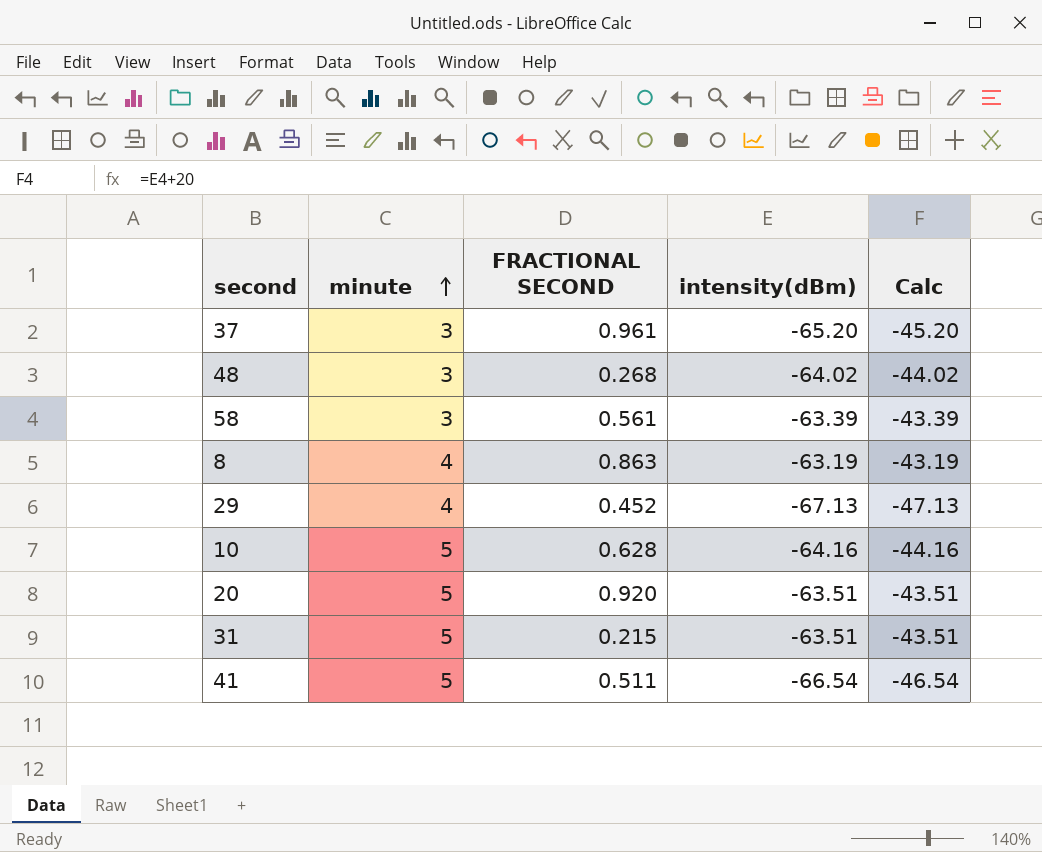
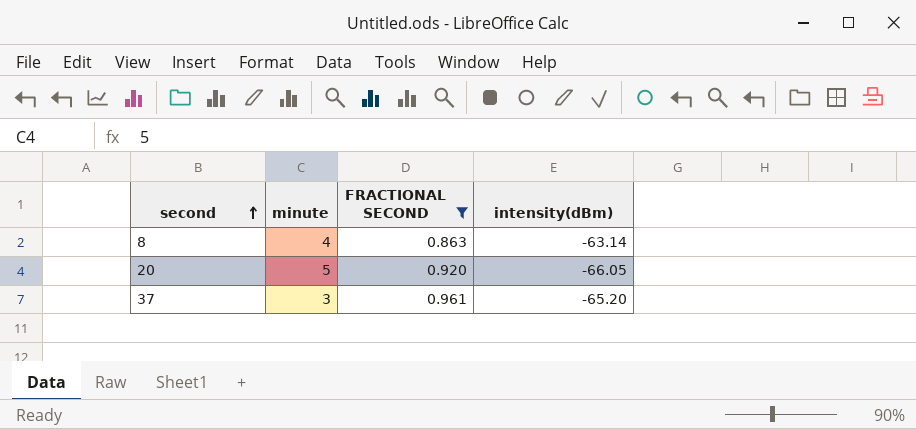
filter: none -> FRACTIONAL SECOND >= 0.863
row order: minute ascending -> second ascending
column Calc | formula: [intensity(dBm)] + 20 -> none
8 | intensity(dBm): -63.19 -> -63.14
20 | intensity(dBm): -63.51 -> -66.05

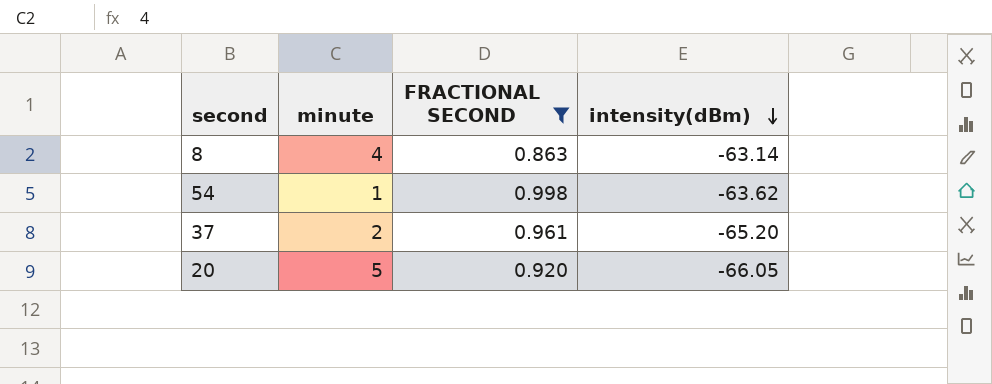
row order: second ascending -> intensity(dBm) descending
row 54: none -> 1 | 0.998 | -63.62
37 | minute: 3 -> 2

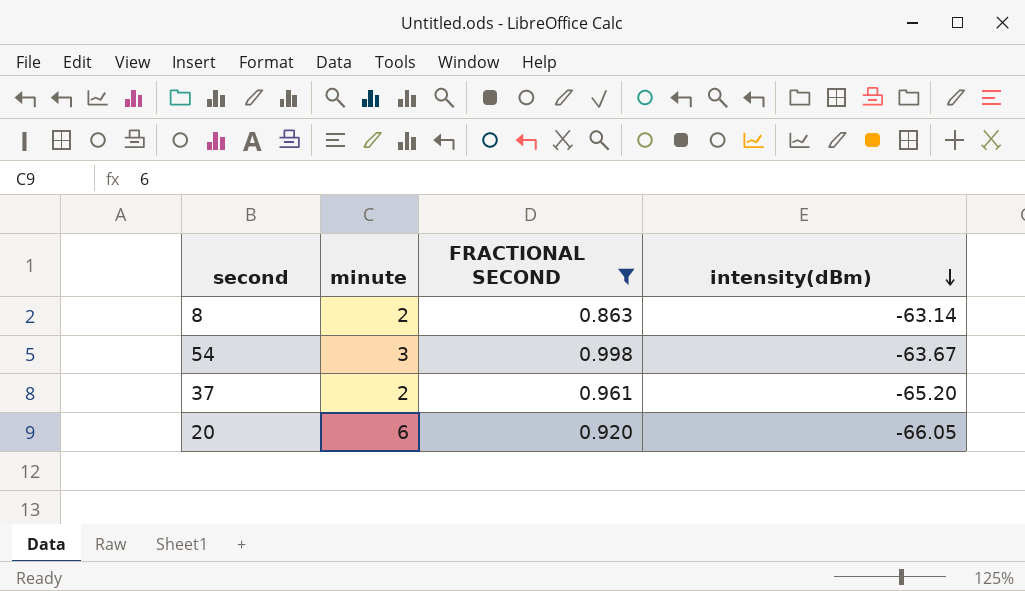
8 | minute: 4 -> 2
54 | minute: 1 -> 3
54 | intensity(dBm): -63.62 -> -63.67
20 | minute: 5 -> 6

